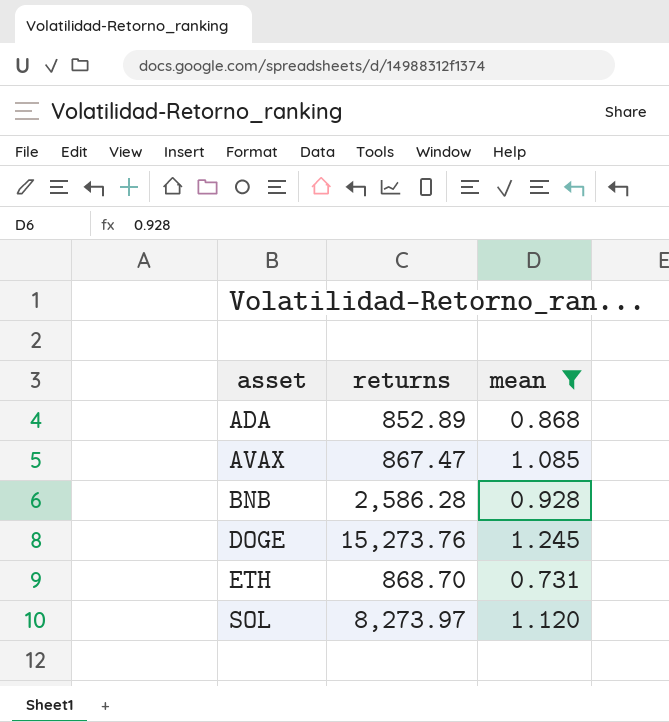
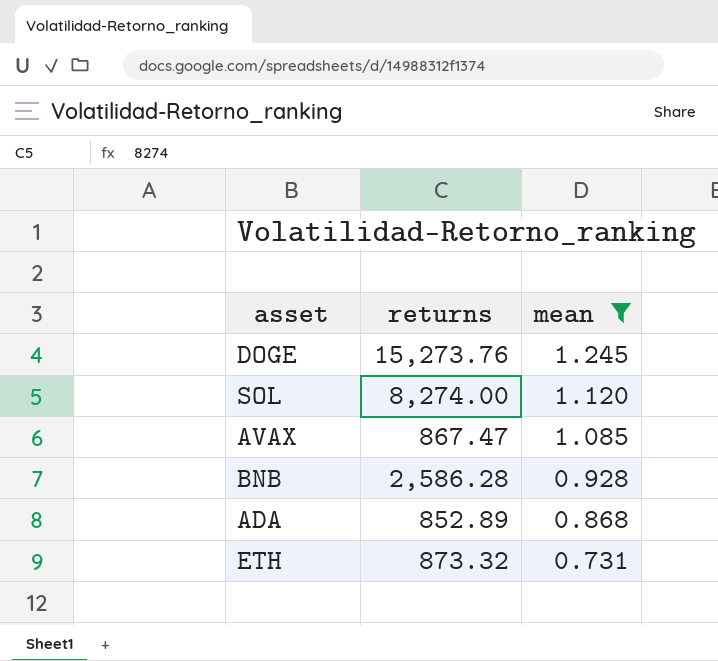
row order: asset ascending -> mean descending
SOL | returns: 8,273.97 -> 8,274.00
ETH | returns: 868.70 -> 873.32

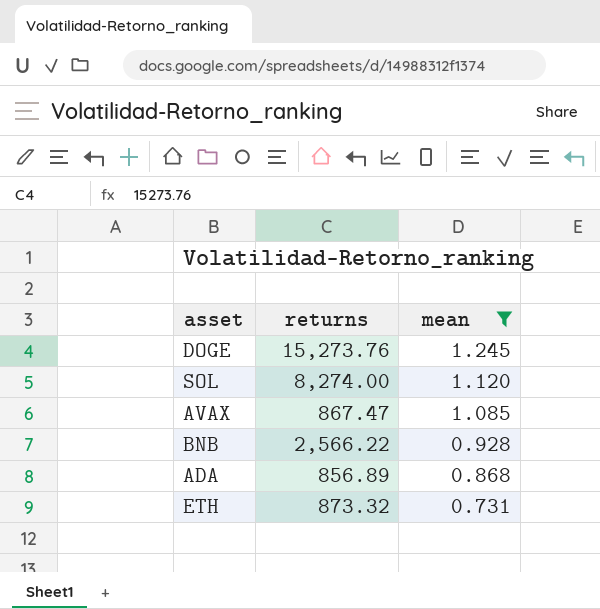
BNB | returns: 2,586.28 -> 2,566.22
ADA | returns: 852.89 -> 856.89

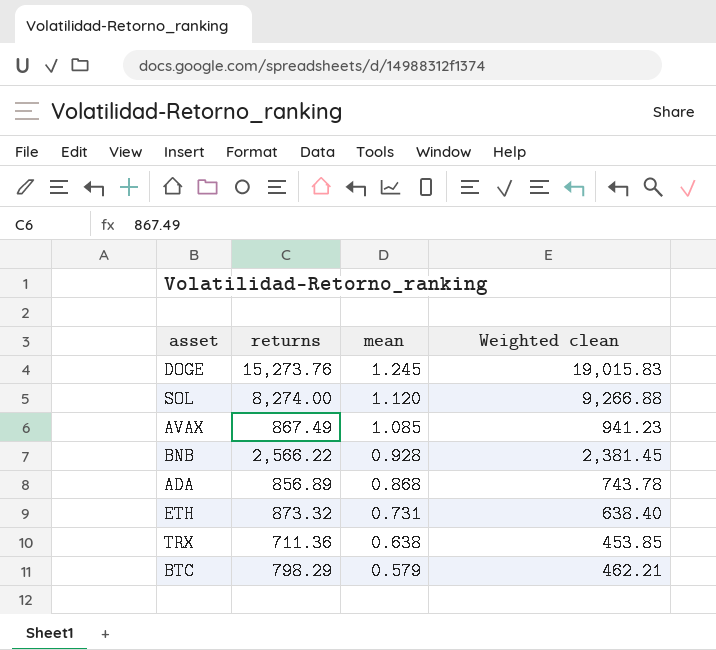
filter: mean >= 0.731 -> none
column Weighted clean | formula: none -> [returns] * [mean]
AVAX | returns: 867.47 -> 867.49

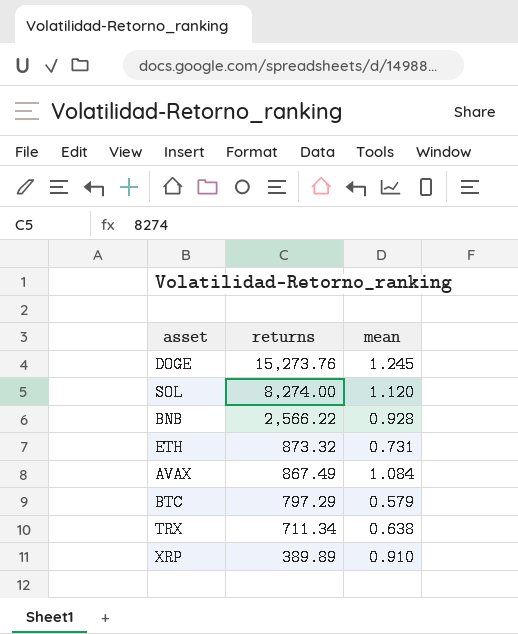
row order: mean descending -> returns descending
column Weighted clean | formula: [returns] * [mean] -> none
row ADA: 856.89 | 0.868 | 743.78 -> none
AVAX | mean: 1.085 -> 1.084
BTC | returns: 798.29 -> 797.29
TRX | returns: 711.36 -> 711.34
row XRP: none -> 389.89 | 0.910

